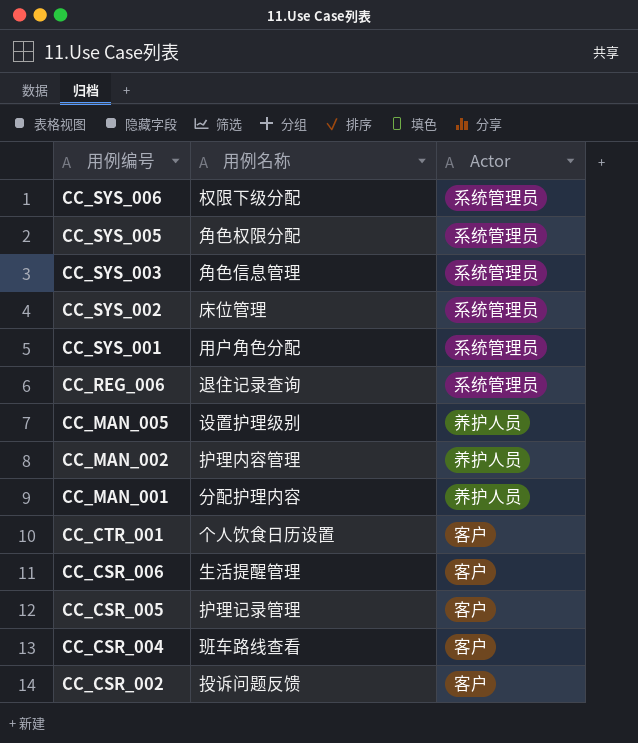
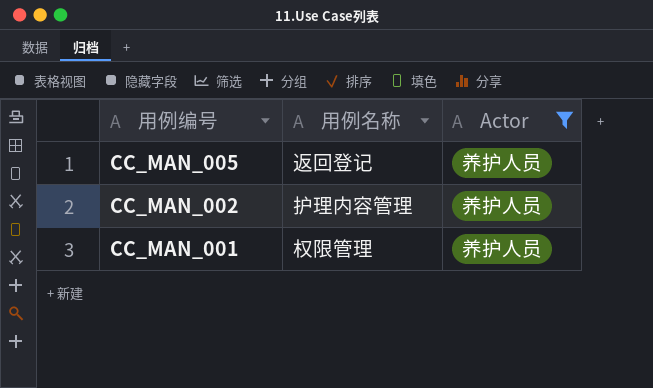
filter: none -> Actor = 养护人员
CC_MAN_005 | 用例名称: 设置护理级别 -> 返回登记
CC_MAN_001 | 用例名称: 分配护理内容 -> 权限管理

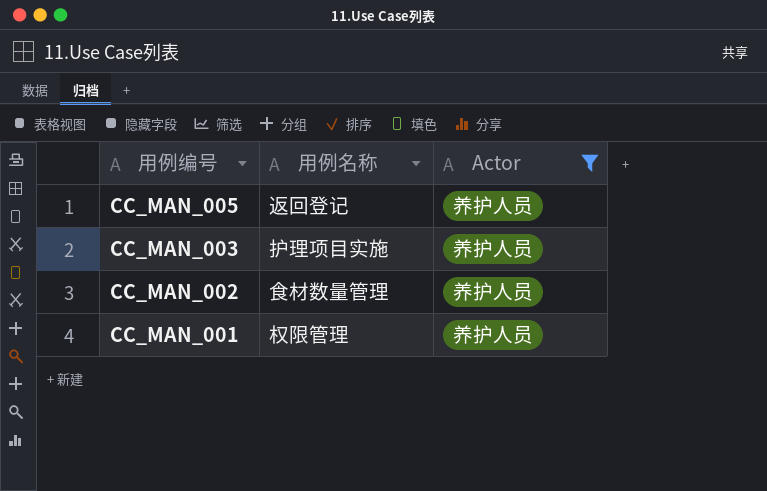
row CC_MAN_003: none -> 护理项目实施 | 养护人员
CC_MAN_002 | 用例名称: 护理内容管理 -> 食材数量管理

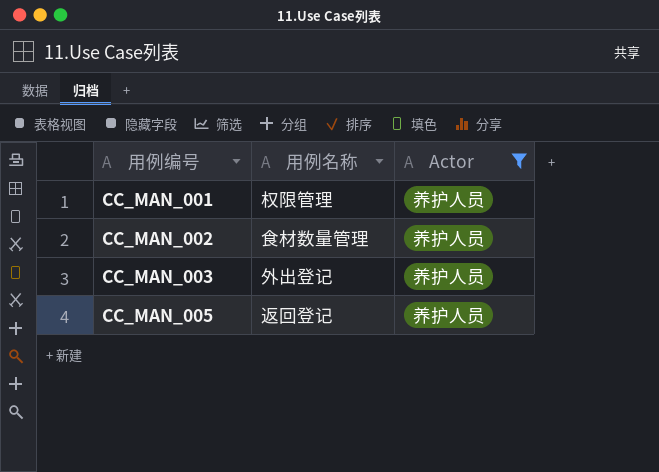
row order: 用例编号 descending -> 用例编号 ascending
CC_MAN_003 | 用例名称: 护理项目实施 -> 外出登记

